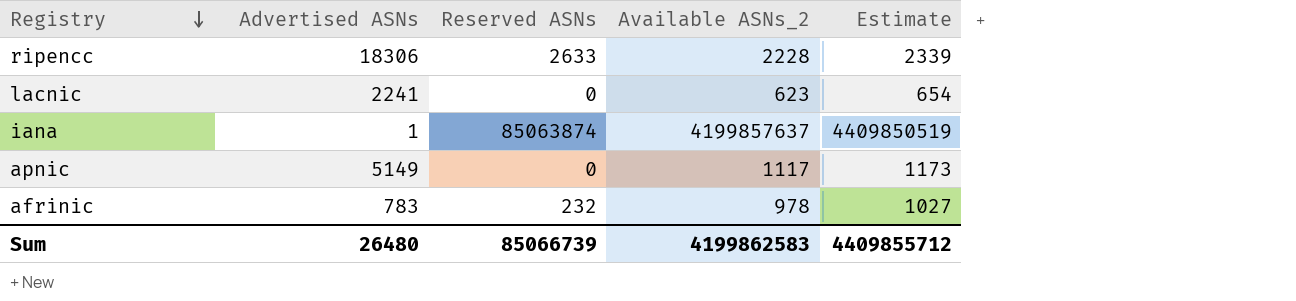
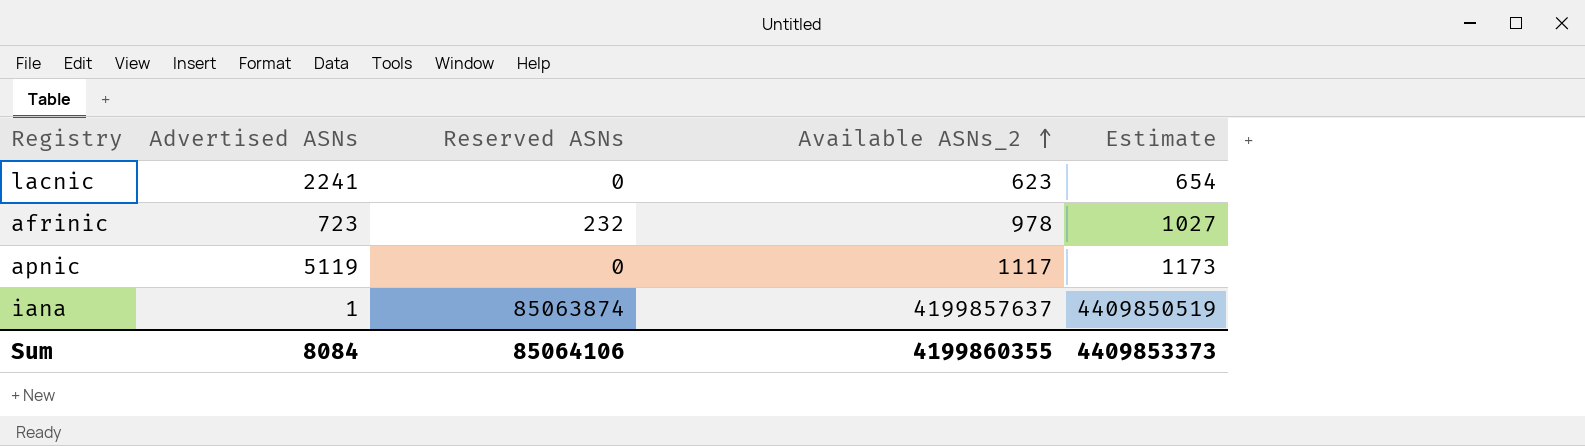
row order: Registry descending -> Available ASNs_2 ascending
row ripencc: 18306 | 2633 | 2228 | 2339 -> none
afrinic | Advertised ASNs: 783 -> 723
apnic | Advertised ASNs: 5149 -> 5119
Sum | Advertised ASNs: 26480 -> 8084
Sum | Reserved ASNs: 85066739 -> 85064106
Sum | Available ASNs_2: 4199862583 -> 4199860355
Sum | Estimate: 4409855712 -> 4409853373

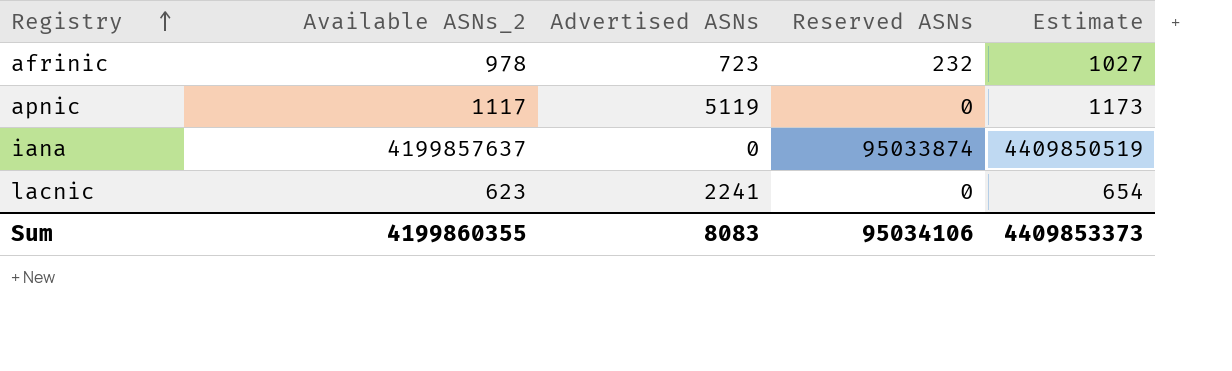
row order: Available ASNs_2 ascending -> Registry ascending
column Available ASNs_2 | position: 4 -> 2
iana | Advertised ASNs: 1 -> 0
iana | Reserved ASNs: 85063874 -> 95033874
Sum | Advertised ASNs: 8084 -> 8083
Sum | Reserved ASNs: 85064106 -> 95034106

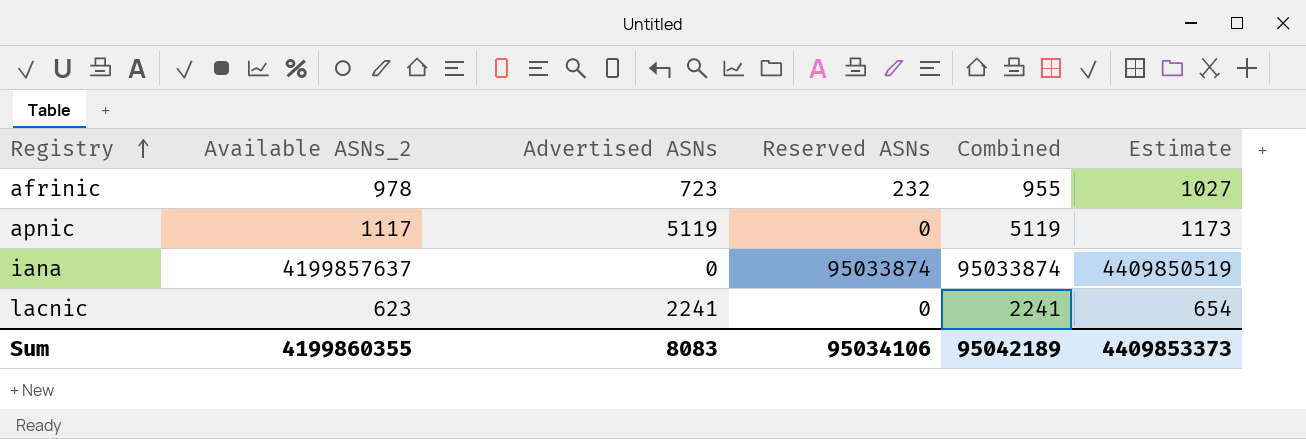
column Combined | formula: none -> [Advertised ASNs] + [Reserved ASNs]

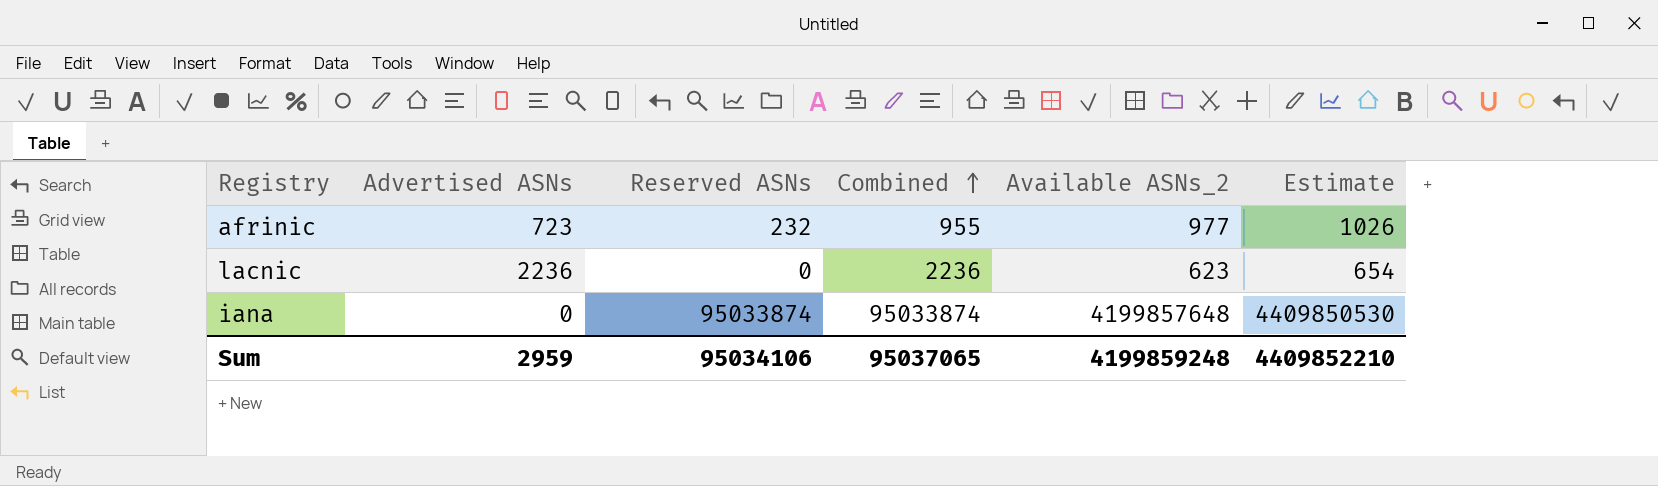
row order: Registry ascending -> Combined ascending
column Available ASNs_2 | position: 2 -> 5
row apnic: 1117 | 5119 | 0 | 5119 | 1173 -> none
afrinic | Available ASNs_2: 978 -> 977
afrinic | Estimate: 1027 -> 1026
lacnic | Advertised ASNs: 2241 -> 2236
lacnic | Combined: 2241 -> 2236
iana | Available ASNs_2: 4199857637 -> 4199857648
iana | Estimate: 4409850519 -> 4409850530
Sum | Advertised ASNs: 8083 -> 2959
Sum | Combined: 95042189 -> 95037065
Sum | Available ASNs_2: 4199860355 -> 4199859248
Sum | Estimate: 4409853373 -> 4409852210

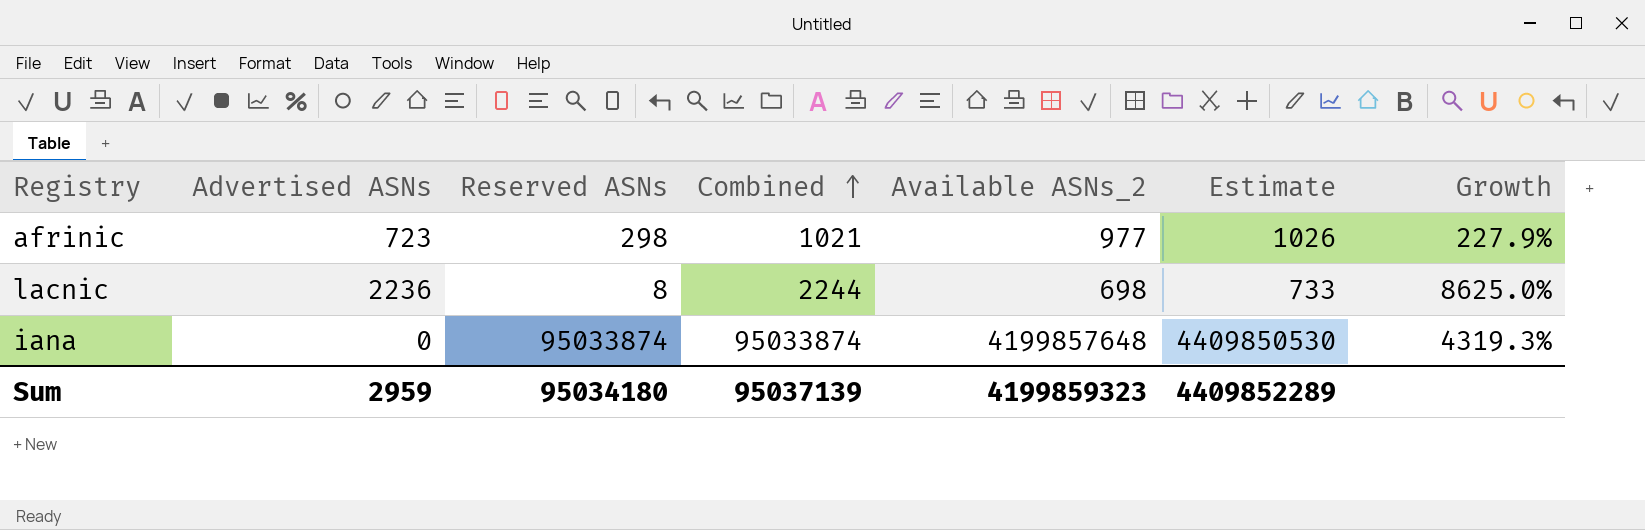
column Growth | formula: none -> ([Available ASNs_2] - [Reserved ASNs]) / [Reserved ASNs]
afrinic | Reserved ASNs: 232 -> 298
afrinic | Combined: 955 -> 1021
lacnic | Reserved ASNs: 0 -> 8
lacnic | Combined: 2236 -> 2244
lacnic | Available ASNs_2: 623 -> 698
lacnic | Estimate: 654 -> 733
Sum | Reserved ASNs: 95034106 -> 95034180
Sum | Combined: 95037065 -> 95037139
Sum | Available ASNs_2: 4199859248 -> 4199859323
Sum | Estimate: 4409852210 -> 4409852289

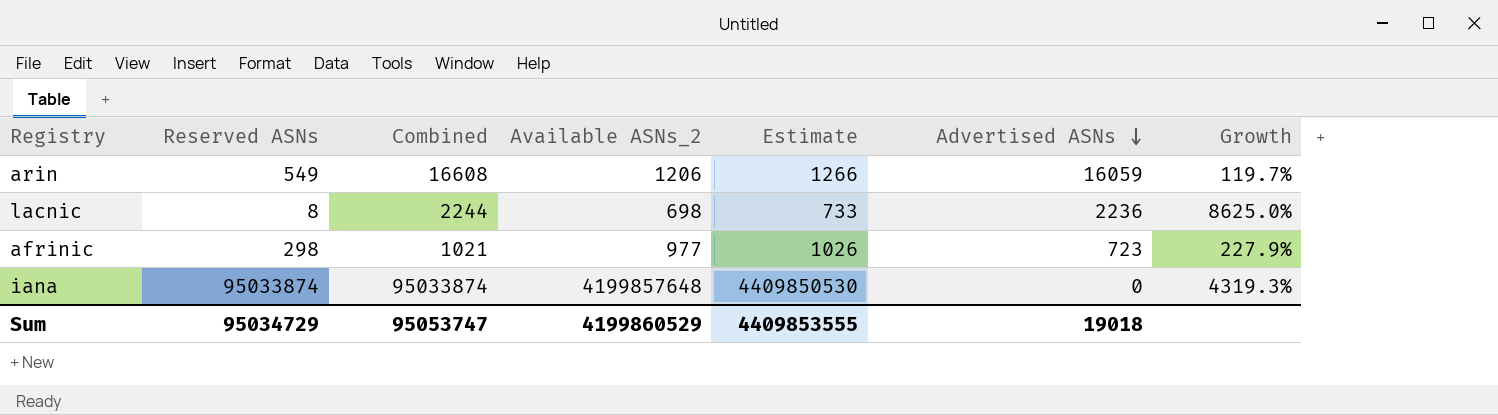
row order: Combined ascending -> Advertised ASNs descending
column Advertised ASNs | position: 2 -> 6
row arin: none -> 549 | 16608 | 1206 | 1266 | 16059 | 119.7%
Sum | Reserved ASNs: 95034180 -> 95034729
Sum | Combined: 95037139 -> 95053747
Sum | Available ASNs_2: 4199859323 -> 4199860529
Sum | Estimate: 4409852289 -> 4409853555
Sum | Advertised ASNs: 2959 -> 19018

